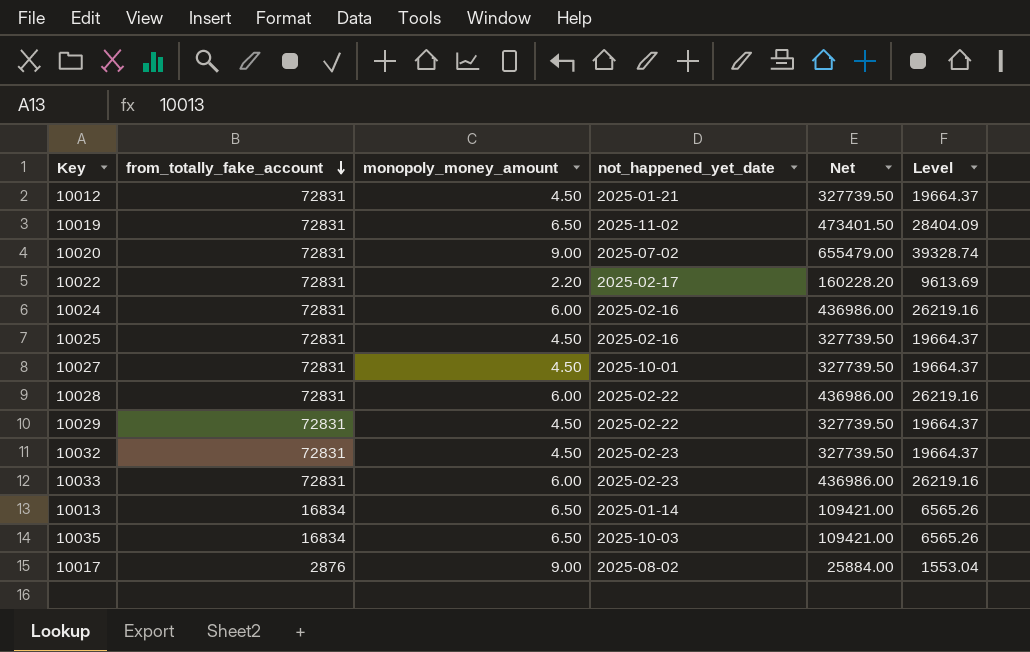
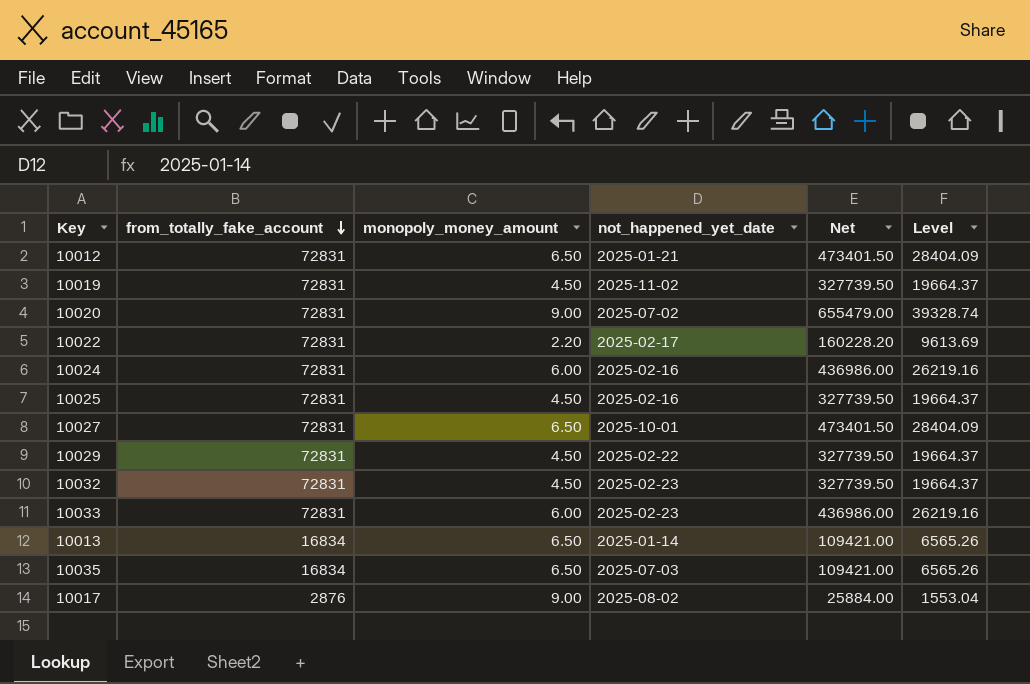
row 10028: 72831 | 6.00 | 2025-02-22 | 436986.00 | 26219.16 -> none
10012 | monopoly_money_amount: 4.50 -> 6.50
10012 | Net: 327739.50 -> 473401.50
10012 | Level: 19664.37 -> 28404.09
10019 | monopoly_money_amount: 6.50 -> 4.50
10019 | Net: 473401.50 -> 327739.50
10019 | Level: 28404.09 -> 19664.37
10027 | monopoly_money_amount: 4.50 -> 6.50
10027 | Net: 327739.50 -> 473401.50
10027 | Level: 19664.37 -> 28404.09
10035 | not_happened_yet_date: 2025-10-03 -> 2025-07-03

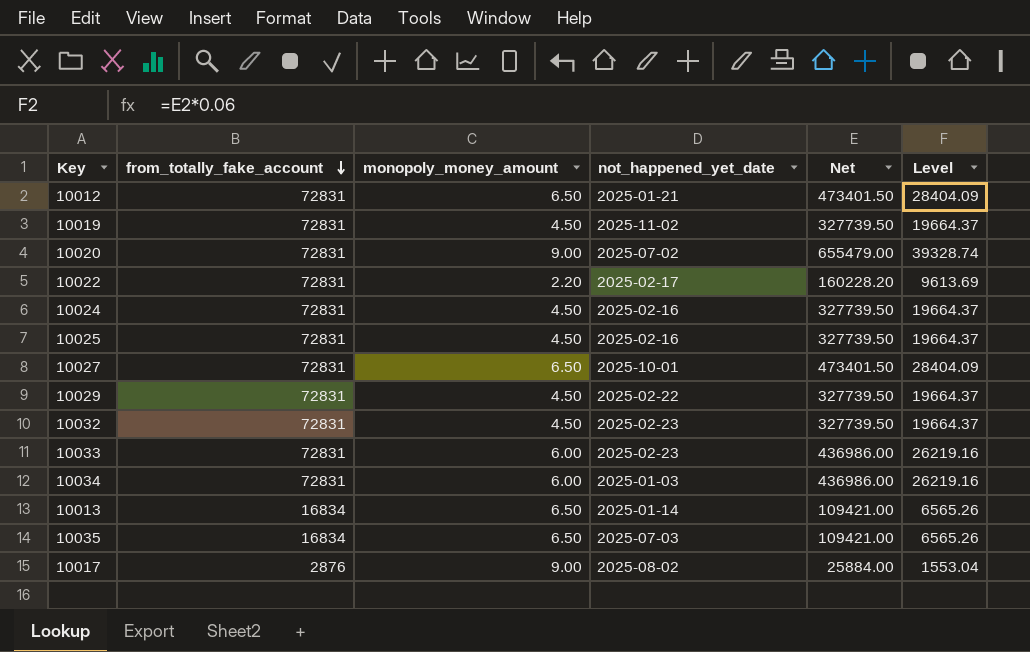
10024 | monopoly_money_amount: 6.00 -> 4.50
10024 | Net: 436986.00 -> 327739.50
10024 | Level: 26219.16 -> 19664.37
row 10034: none -> 72831 | 6.00 | 2025-01-03 | 436986.00 | 26219.16

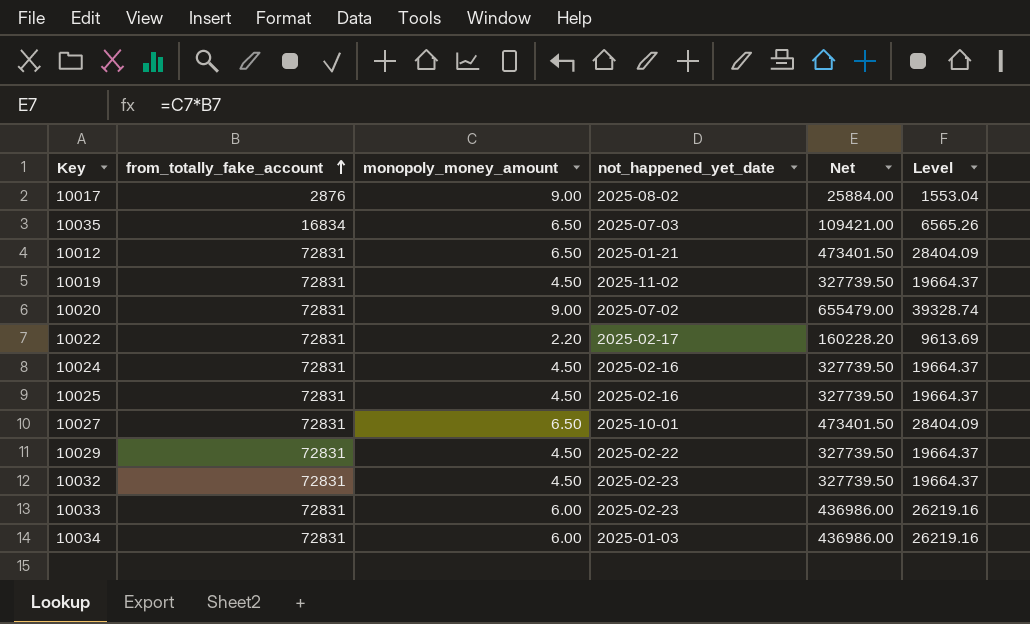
row order: from_totally_fake_account descending -> from_totally_fake_account ascending
row 10013: 16834 | 6.50 | 2025-01-14 | 109421.00 | 6565.26 -> none

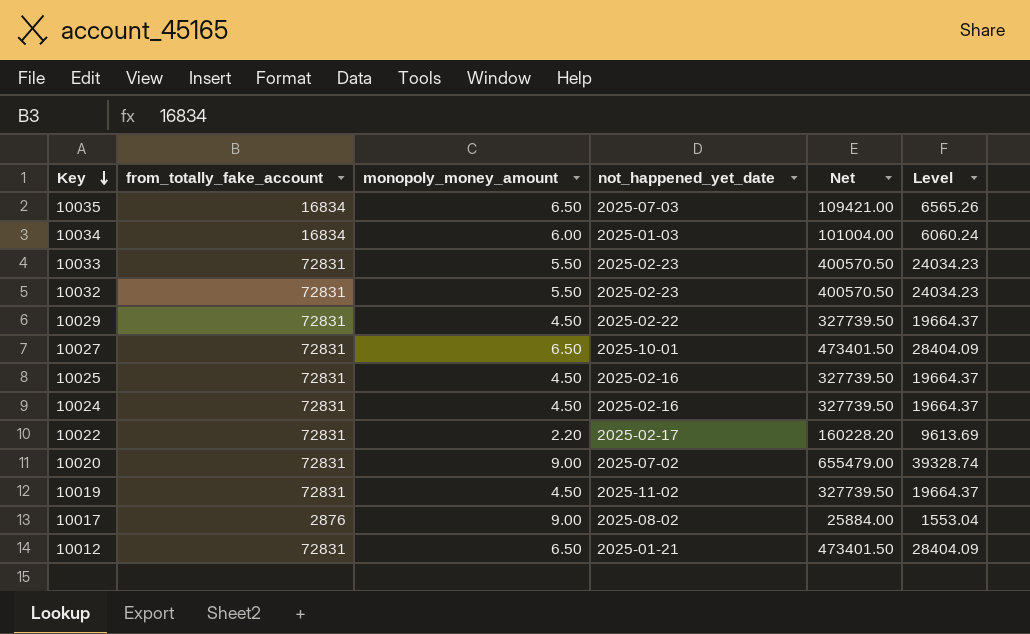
row order: from_totally_fake_account ascending -> Key descending
10034 | from_totally_fake_account: 72831 -> 16834
10034 | Net: 436986.00 -> 101004.00
10034 | Level: 26219.16 -> 6060.24
10033 | monopoly_money_amount: 6.00 -> 5.50
10033 | Net: 436986.00 -> 400570.50
10033 | Level: 26219.16 -> 24034.23
10032 | monopoly_money_amount: 4.50 -> 5.50
10032 | Net: 327739.50 -> 400570.50
10032 | Level: 19664.37 -> 24034.23

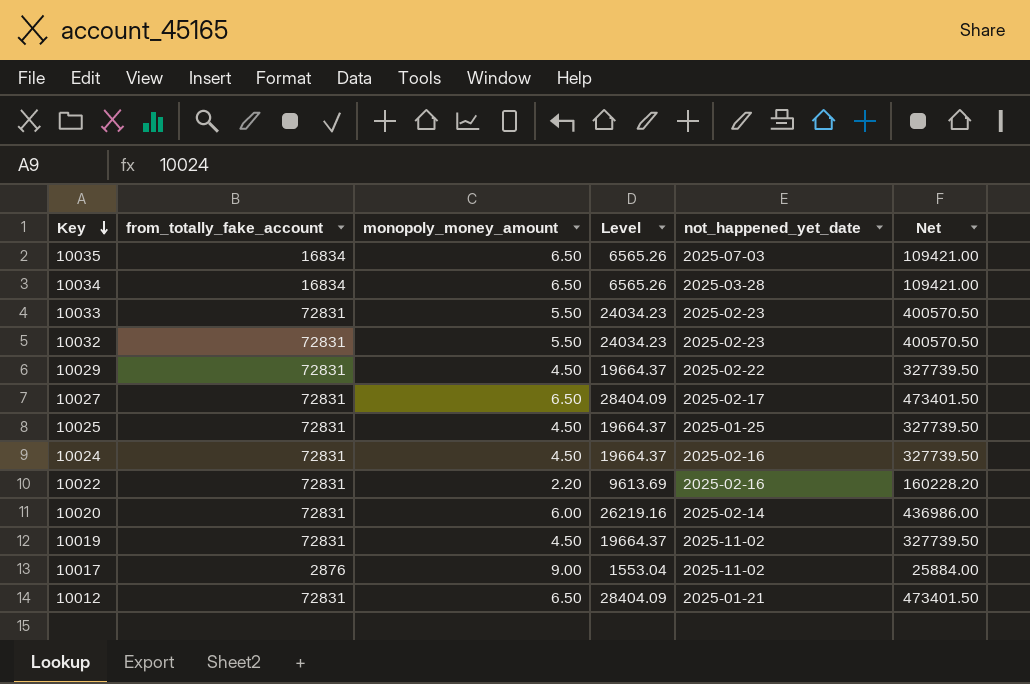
column Level | position: 6 -> 4
10034 | monopoly_money_amount: 6.00 -> 6.50
10034 | Level: 6060.24 -> 6565.26
10034 | not_happened_yet_date: 2025-01-03 -> 2025-03-28
10034 | Net: 101004.00 -> 109421.00
10027 | not_happened_yet_date: 2025-10-01 -> 2025-02-17
10025 | not_happened_yet_date: 2025-02-16 -> 2025-01-25
10022 | not_happened_yet_date: 2025-02-17 -> 2025-02-16
10020 | monopoly_money_amount: 9.00 -> 6.00
10020 | Level: 39328.74 -> 26219.16
10020 | not_happened_yet_date: 2025-07-02 -> 2025-02-14
10020 | Net: 655479.00 -> 436986.00
10017 | not_happened_yet_date: 2025-08-02 -> 2025-11-02

